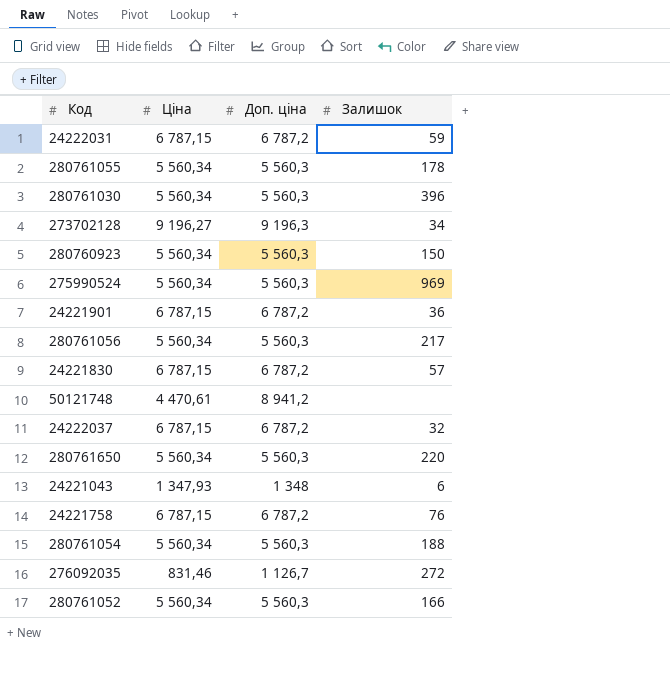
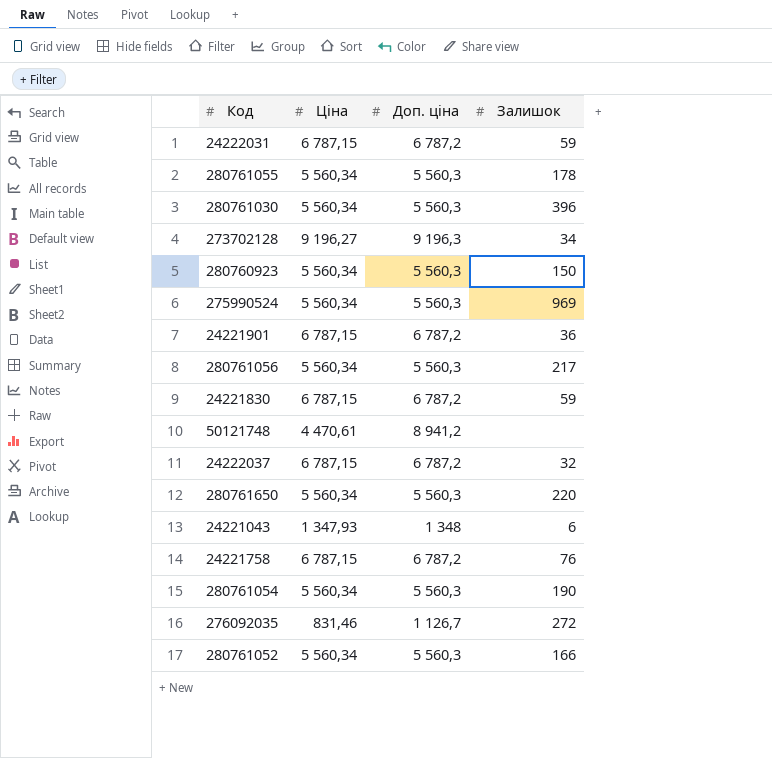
24221830 | Залишок: 57 -> 59
280761054 | Залишок: 188 -> 190

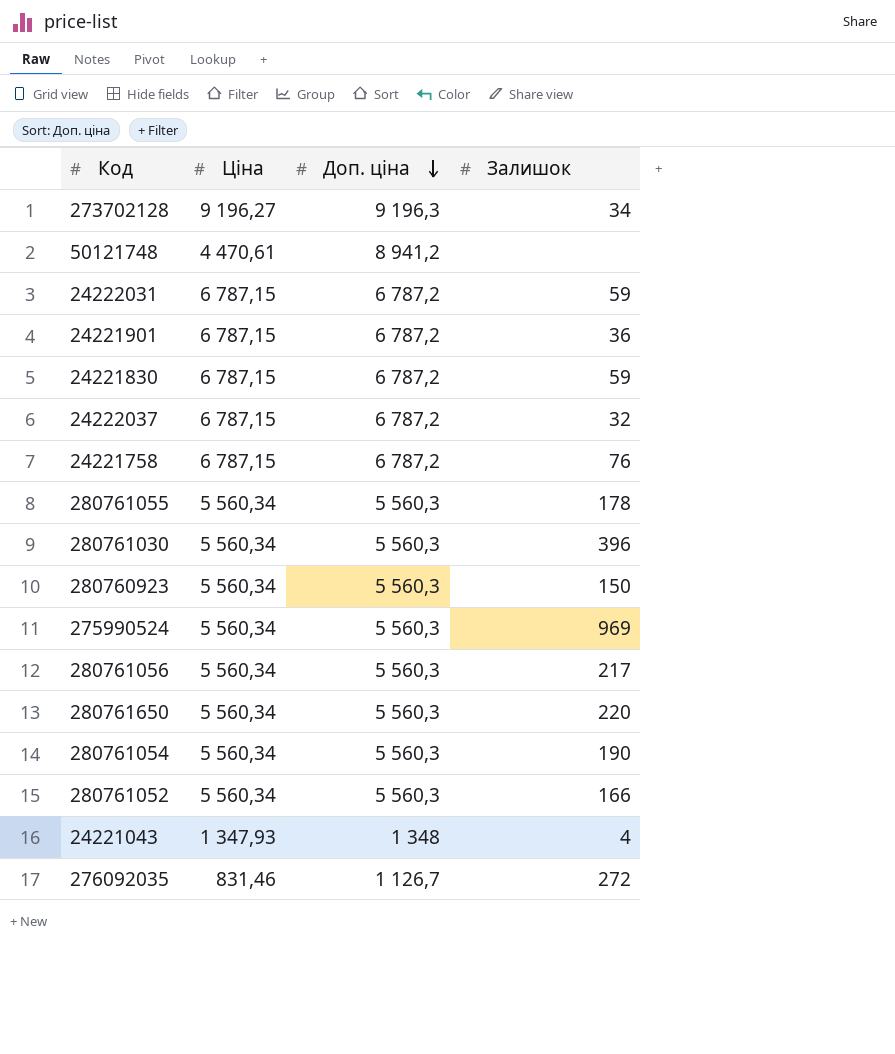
row order: none -> Доп. ціна descending
24221043 | Залишок: 6 -> 4

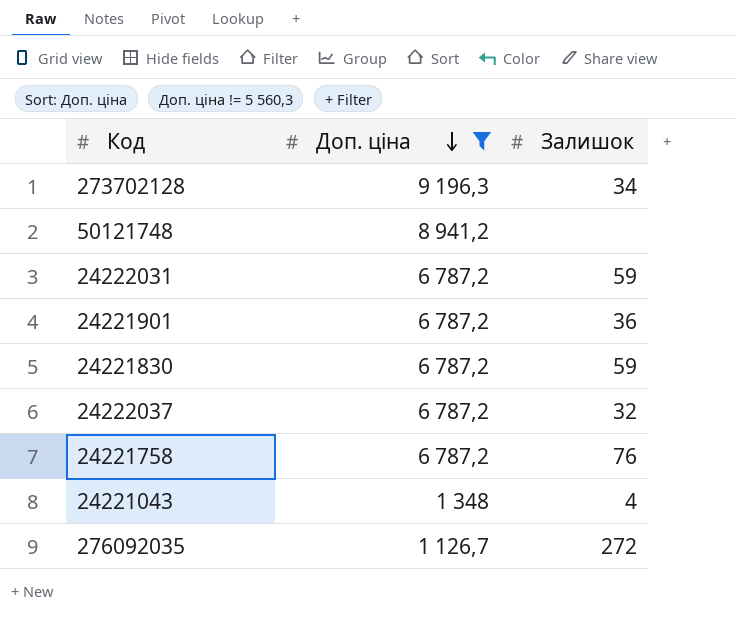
filter: none -> Доп. ціна != 5 560,3
column Ціна | position: 2 -> none

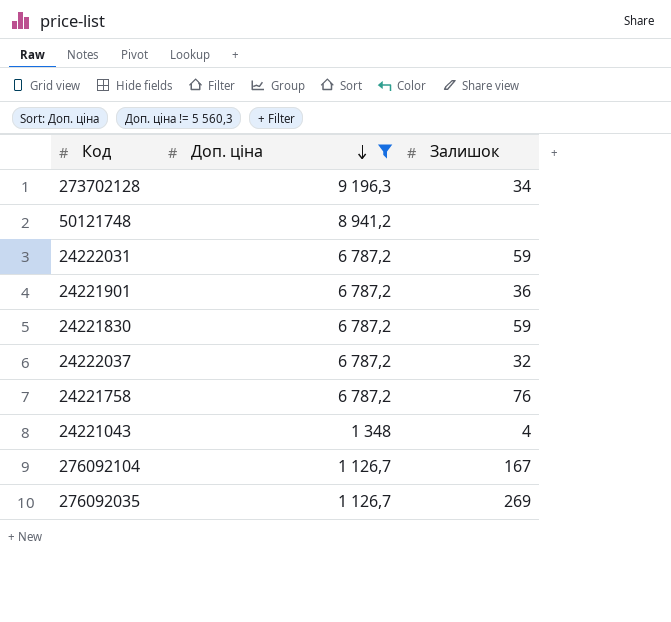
row 276092104: none -> 1 126,7 | 167
276092035 | Залишок: 272 -> 269

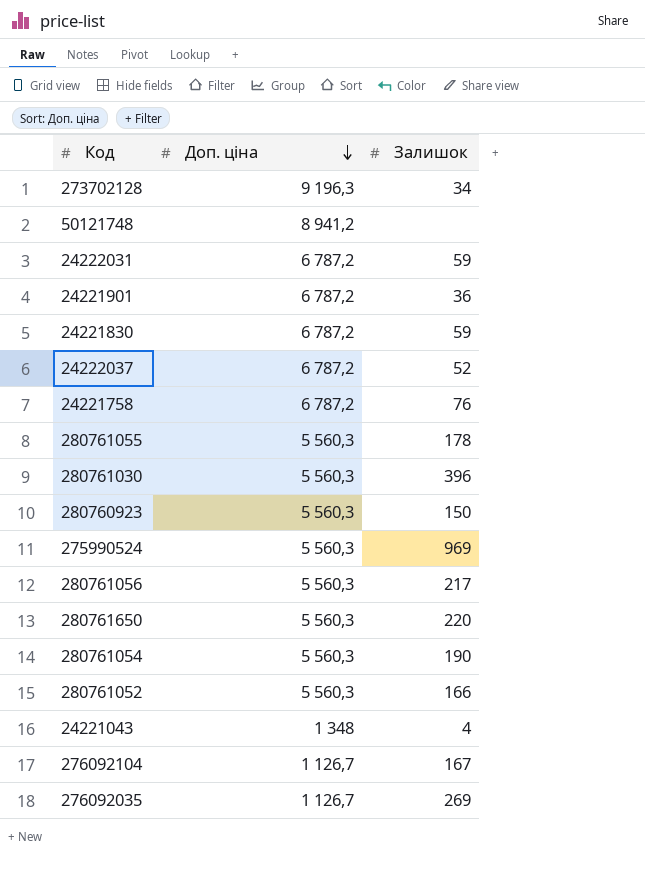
filter: Доп. ціна != 5 560,3 -> none
24222037 | Залишок: 32 -> 52

